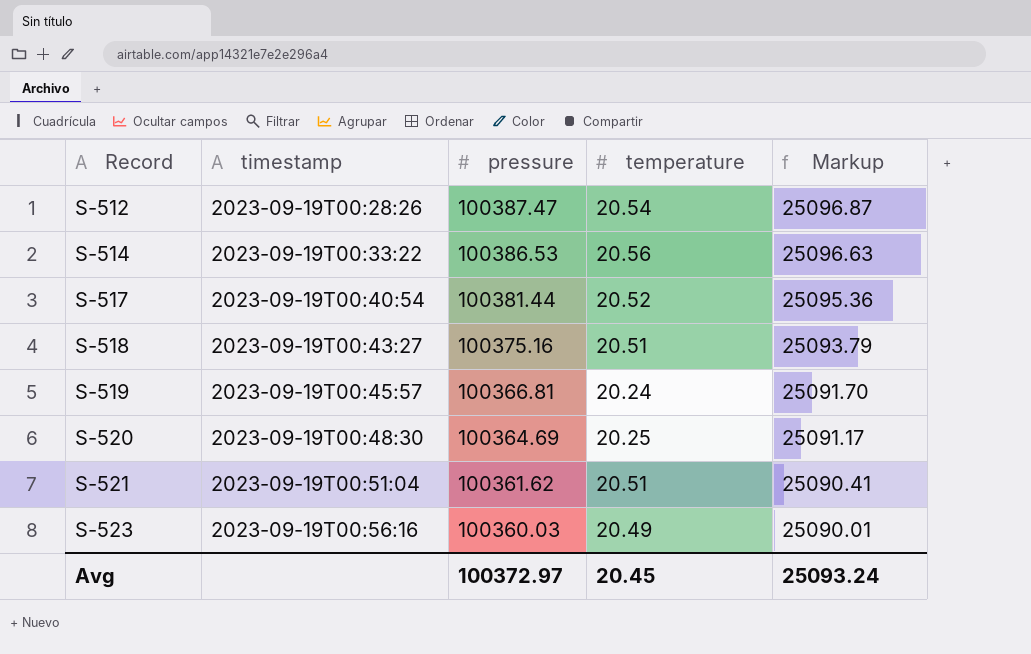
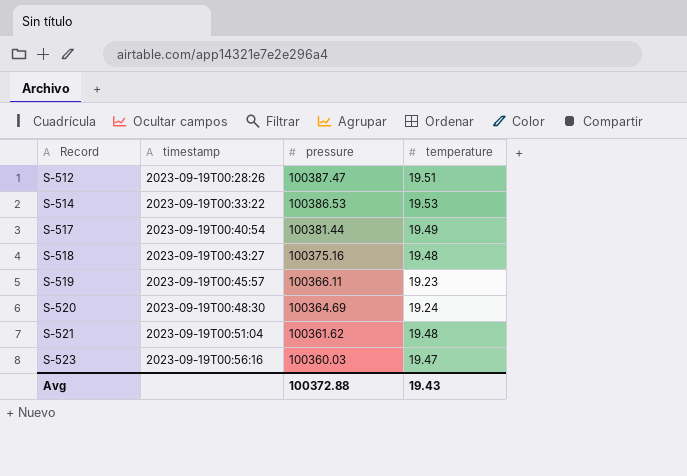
column Markup | formula: [pressure] * 0.25 -> none
S-512 | temperature: 20.54 -> 19.51
S-514 | temperature: 20.56 -> 19.53
S-517 | temperature: 20.52 -> 19.49
S-518 | temperature: 20.51 -> 19.48
S-519 | pressure: 100366.81 -> 100366.11
S-519 | temperature: 20.24 -> 19.23
S-520 | temperature: 20.25 -> 19.24
S-521 | temperature: 20.51 -> 19.48
S-523 | temperature: 20.49 -> 19.47
Avg | pressure: 100372.97 -> 100372.88
Avg | temperature: 20.45 -> 19.43

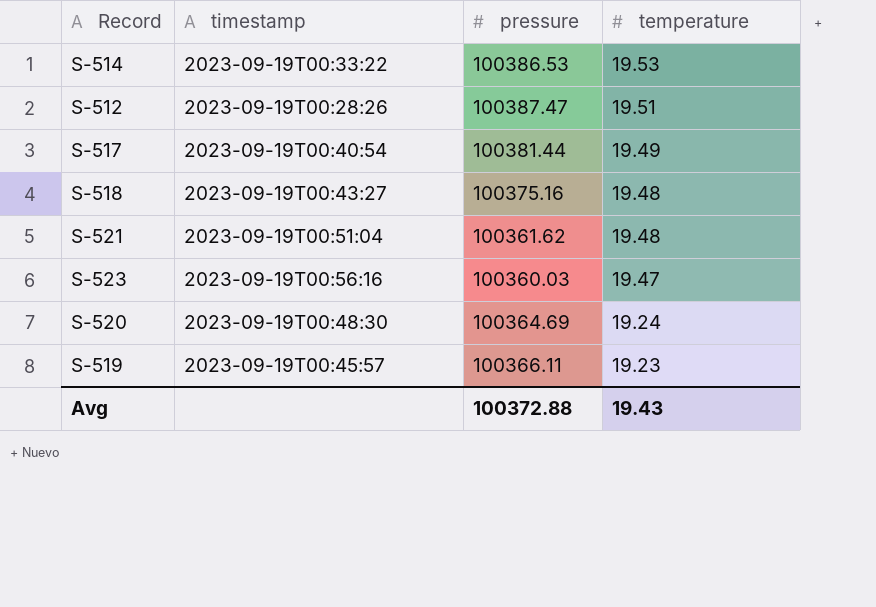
row order: Record ascending -> temperature descending

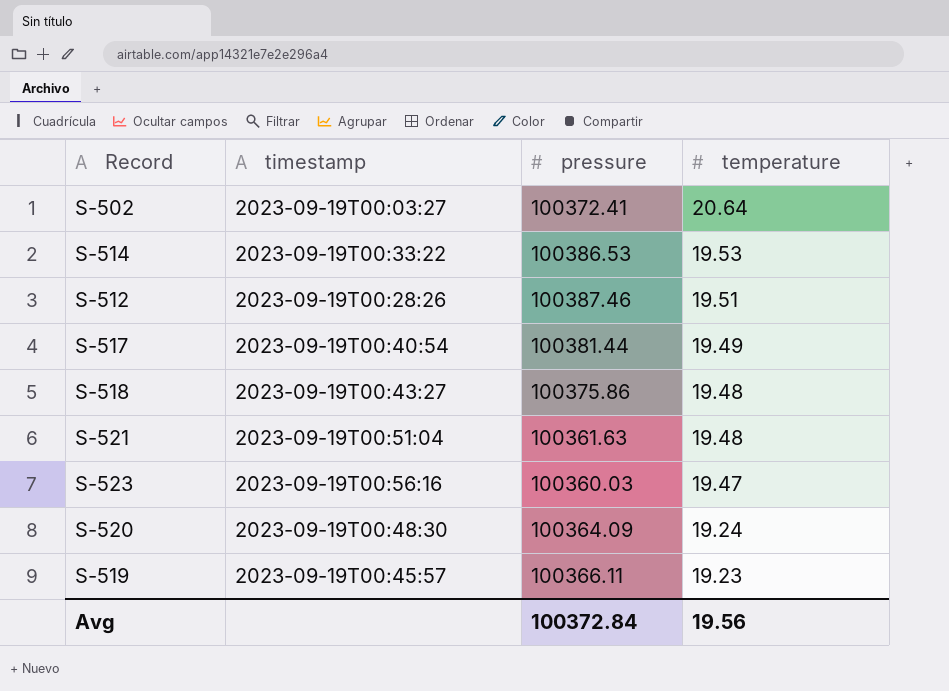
row S-502: none -> 2023-09-19T00:03:27 | 100372.41 | 20.64
S-512 | pressure: 100387.47 -> 100387.46
S-518 | pressure: 100375.16 -> 100375.86
S-521 | pressure: 100361.62 -> 100361.63
S-520 | pressure: 100364.69 -> 100364.09
Avg | pressure: 100372.88 -> 100372.84
Avg | temperature: 19.43 -> 19.56

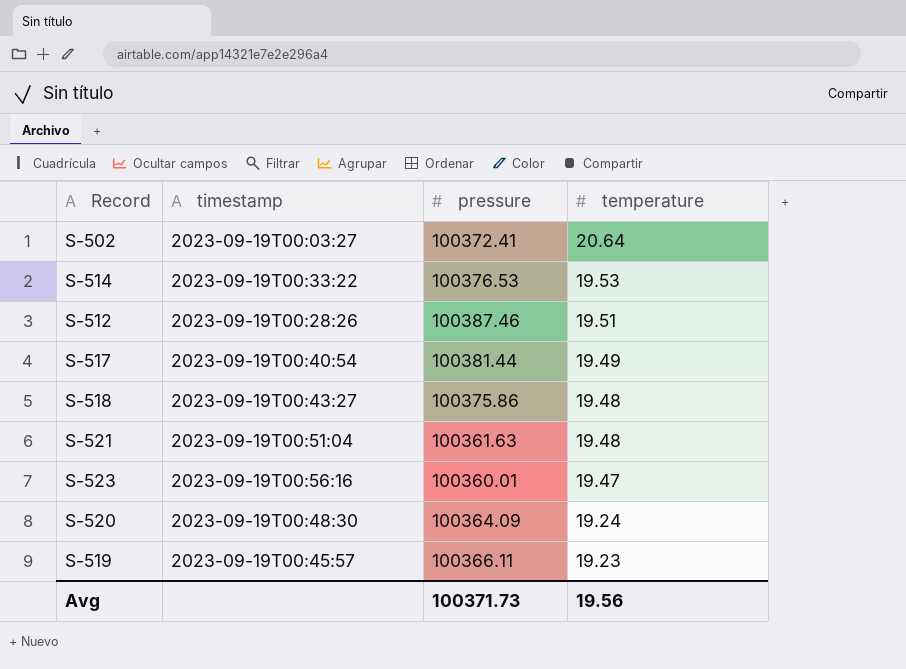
S-514 | pressure: 100386.53 -> 100376.53
S-523 | pressure: 100360.03 -> 100360.01
Avg | pressure: 100372.84 -> 100371.73

